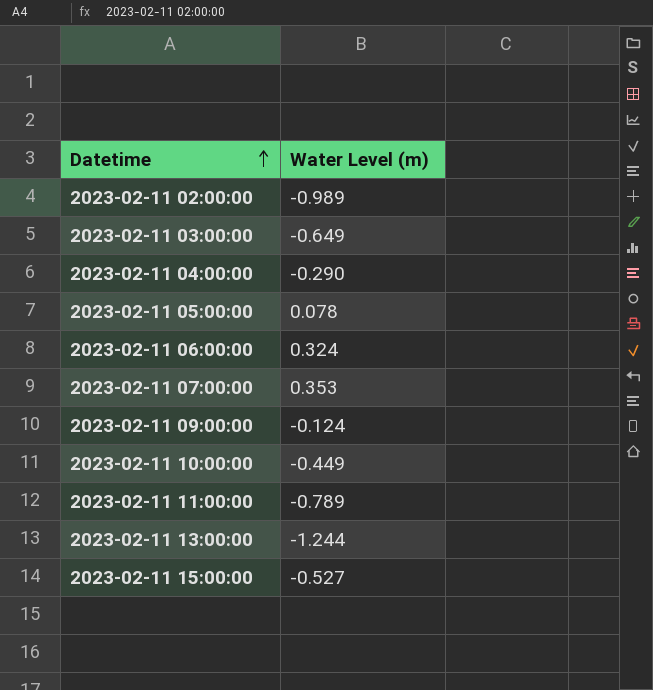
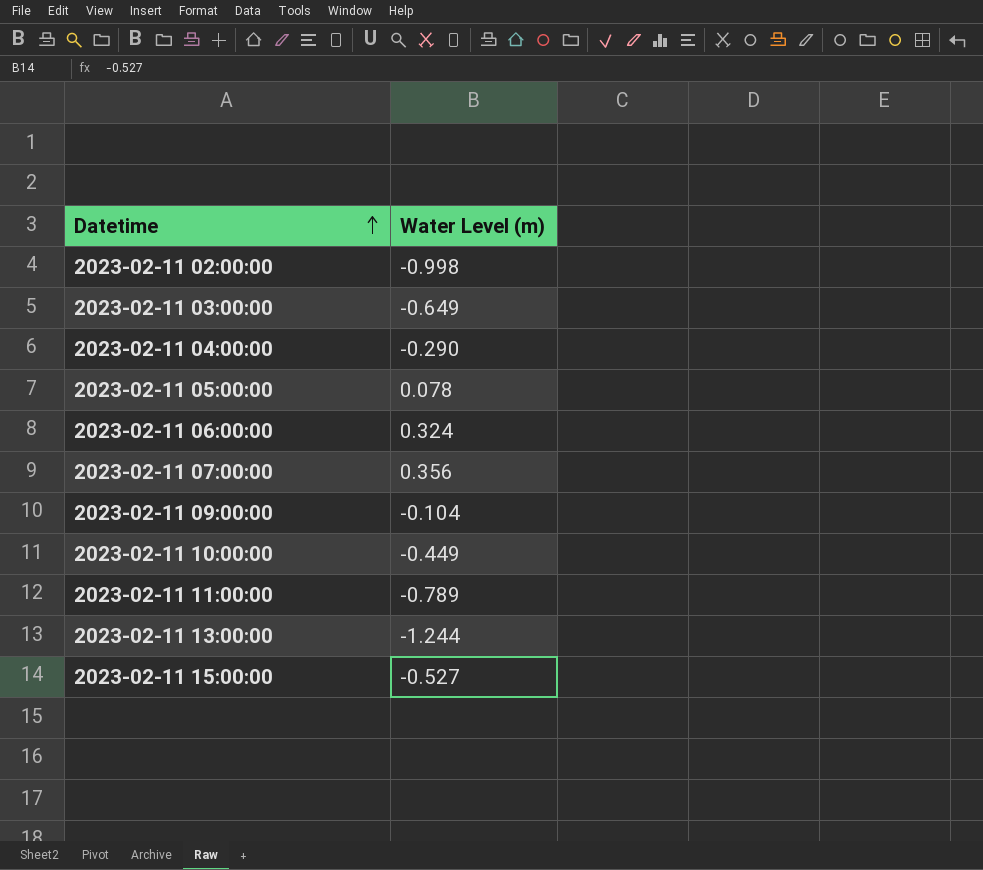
2023-02-11 02:00:00 | Water Level (m): -0.989 -> -0.998
2023-02-11 07:00:00 | Water Level (m): 0.353 -> 0.356
2023-02-11 09:00:00 | Water Level (m): -0.124 -> -0.104

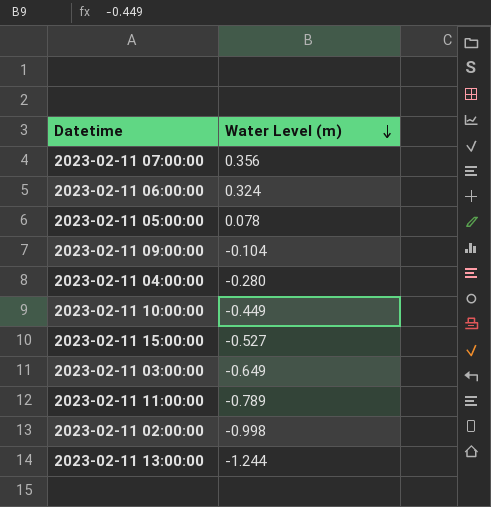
row order: Datetime ascending -> Water Level (m) descending
2023-02-11 04:00:00 | Water Level (m): -0.290 -> -0.280

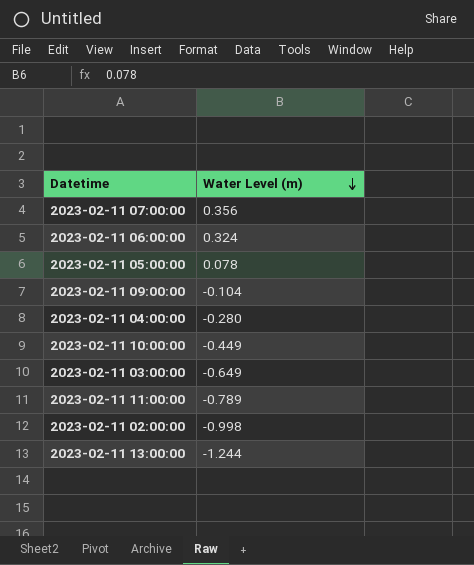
row 2023-02-11 15:00:00: -0.527 -> none

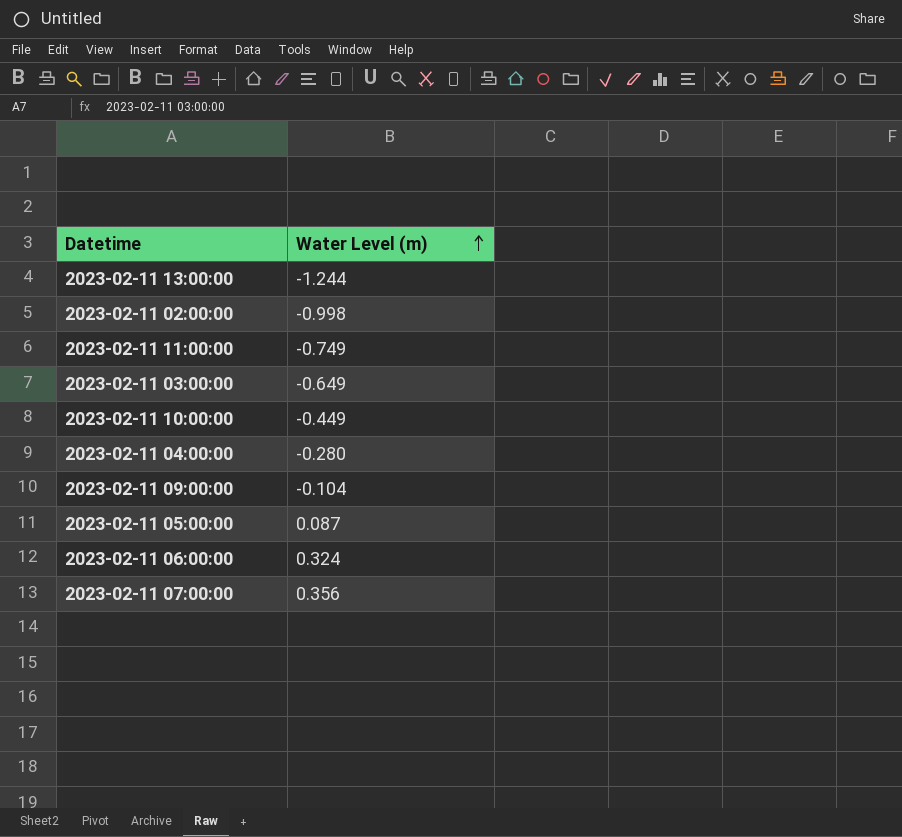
row order: Water Level (m) descending -> Water Level (m) ascending
2023-02-11 11:00:00 | Water Level (m): -0.789 -> -0.749
2023-02-11 05:00:00 | Water Level (m): 0.078 -> 0.087

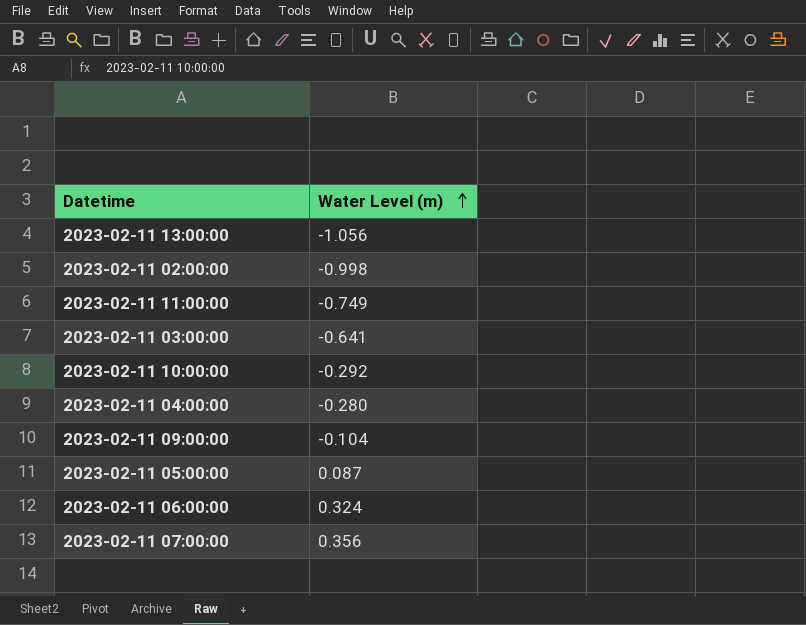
2023-02-11 13:00:00 | Water Level (m): -1.244 -> -1.056
2023-02-11 03:00:00 | Water Level (m): -0.649 -> -0.641
2023-02-11 10:00:00 | Water Level (m): -0.449 -> -0.292

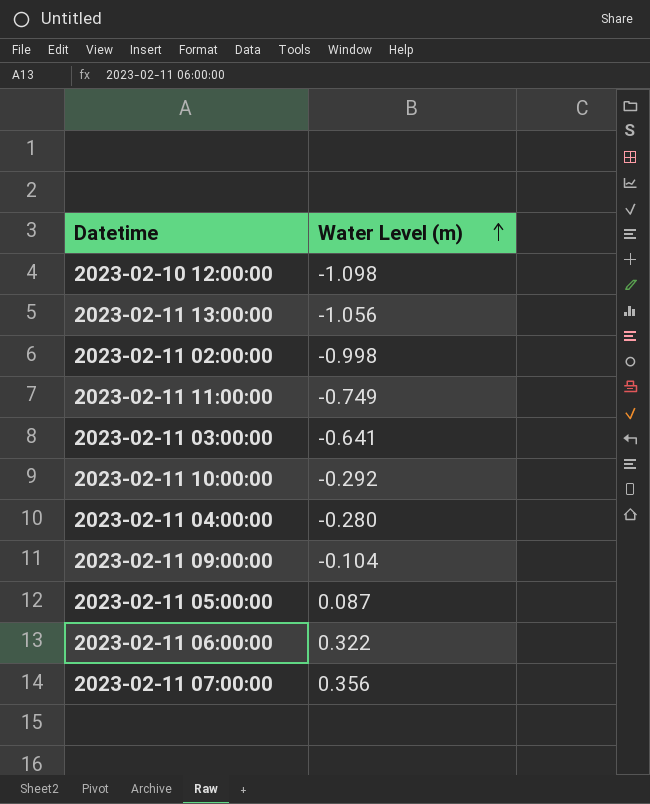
row 2023-02-10 12:00:00: none -> -1.098
2023-02-11 06:00:00 | Water Level (m): 0.324 -> 0.322

